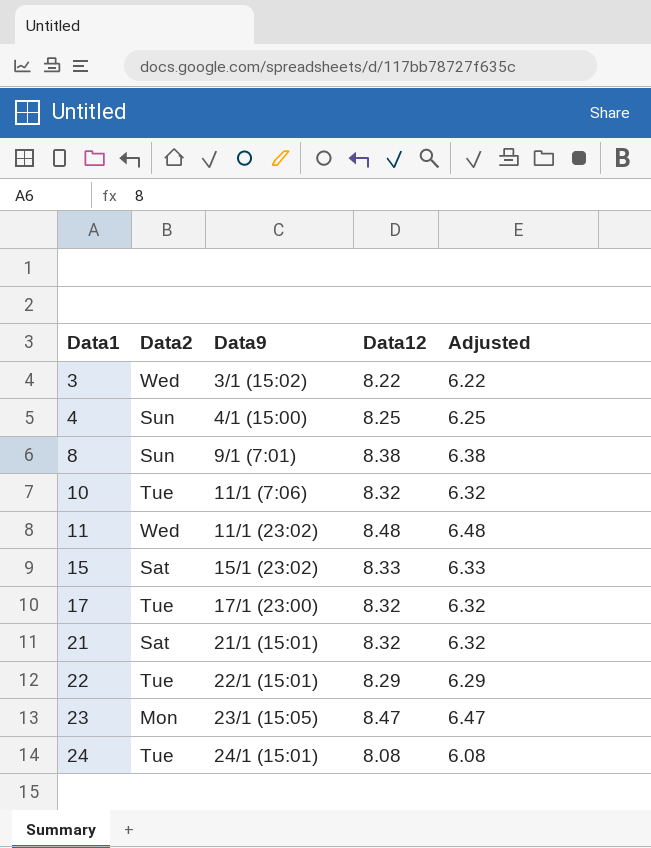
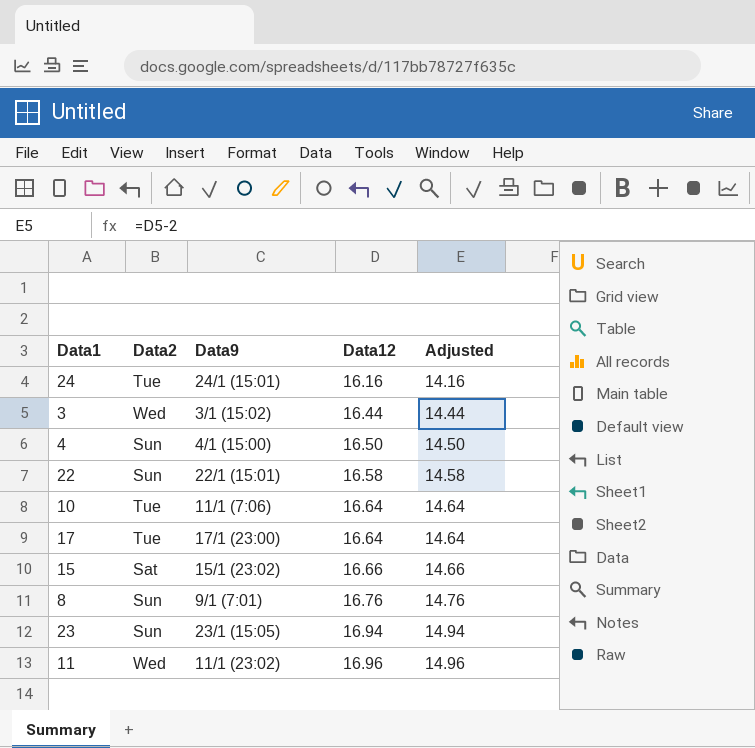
row order: Data1 ascending -> Data12 ascending
row 21: Sat | 21/1 (15:01) | 8.32 | 6.32 -> none
24 | Data12: 8.08 -> 16.16
24 | Adjusted: 6.08 -> 14.16
3 | Data12: 8.22 -> 16.44
3 | Adjusted: 6.22 -> 14.44
4 | Data12: 8.25 -> 16.50
4 | Adjusted: 6.25 -> 14.50
22 | Data2: Tue -> Sun
22 | Data12: 8.29 -> 16.58
22 | Adjusted: 6.29 -> 14.58
10 | Data12: 8.32 -> 16.64
10 | Adjusted: 6.32 -> 14.64
17 | Data12: 8.32 -> 16.64
17 | Adjusted: 6.32 -> 14.64
15 | Data12: 8.33 -> 16.66
15 | Adjusted: 6.33 -> 14.66
8 | Data12: 8.38 -> 16.76
8 | Adjusted: 6.38 -> 14.76
23 | Data2: Mon -> Sun
23 | Data12: 8.47 -> 16.94
23 | Adjusted: 6.47 -> 14.94
11 | Data12: 8.48 -> 16.96
11 | Adjusted: 6.48 -> 14.96

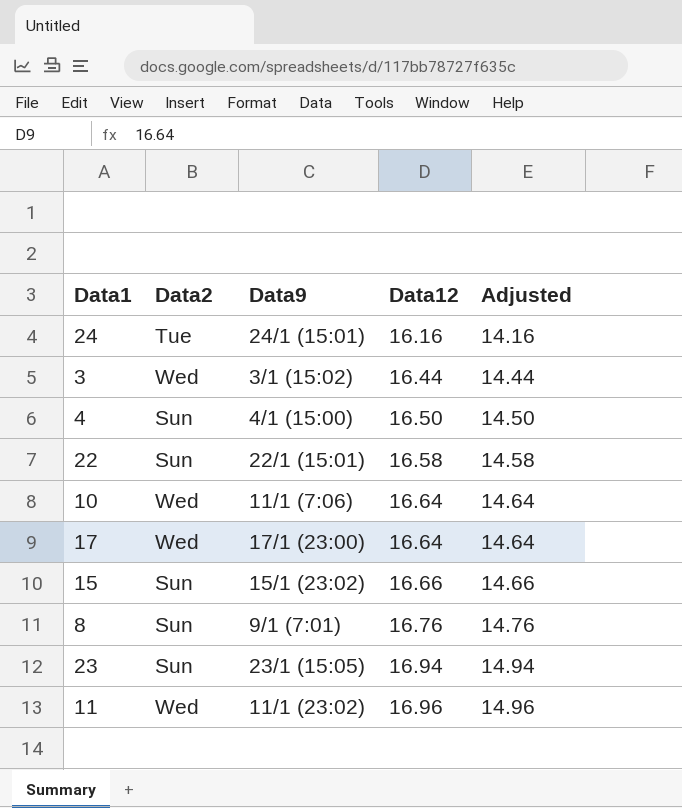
10 | Data2: Tue -> Wed
17 | Data2: Tue -> Wed
15 | Data2: Sat -> Sun

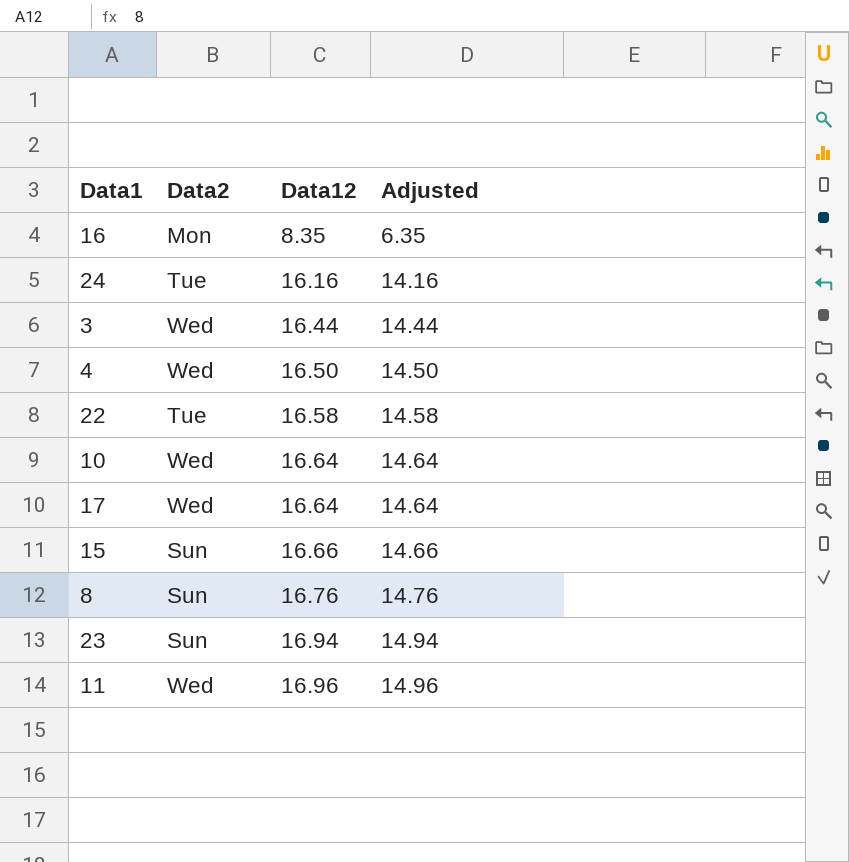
column Data9 | position: 3 -> none
row 16: none -> Mon | 8.35 | 6.35
4 | Data2: Sun -> Wed
22 | Data2: Sun -> Tue

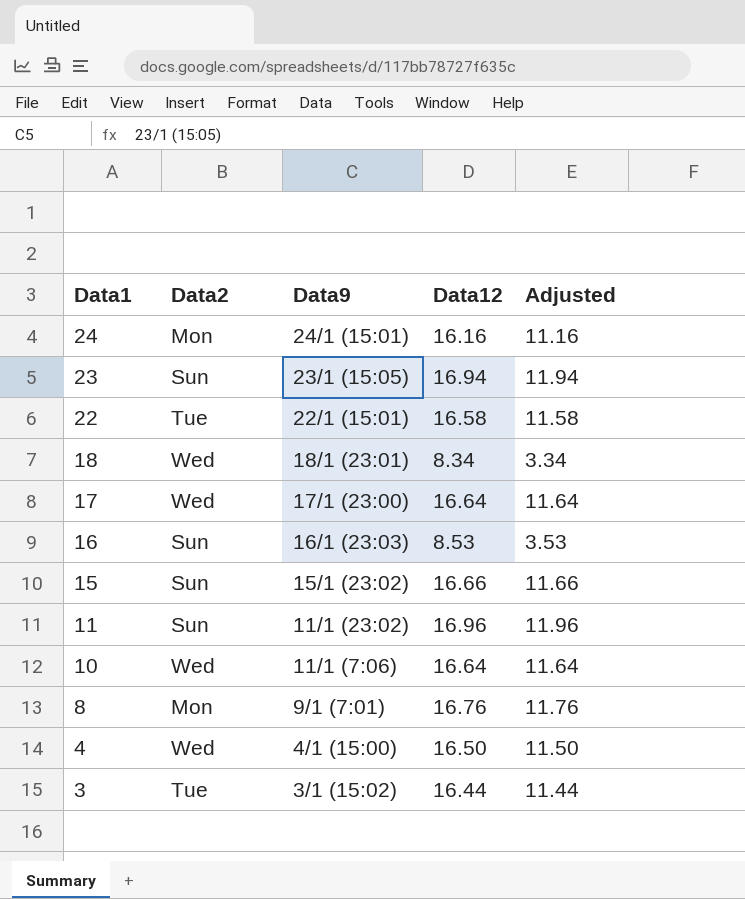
row order: Data12 ascending -> Data1 descending
column Data9 | position: none -> 3
column Adjusted | formula: [Data12] - 2 -> [Data12] - 5
24 | Data2: Tue -> Mon
row 18: none -> Wed | 18/1 (23:01) | 8.34 | 3.34
16 | Data2: Mon -> Sun
16 | Data12: 8.35 -> 8.53
11 | Data2: Wed -> Sun
8 | Data2: Sun -> Mon
3 | Data2: Wed -> Tue

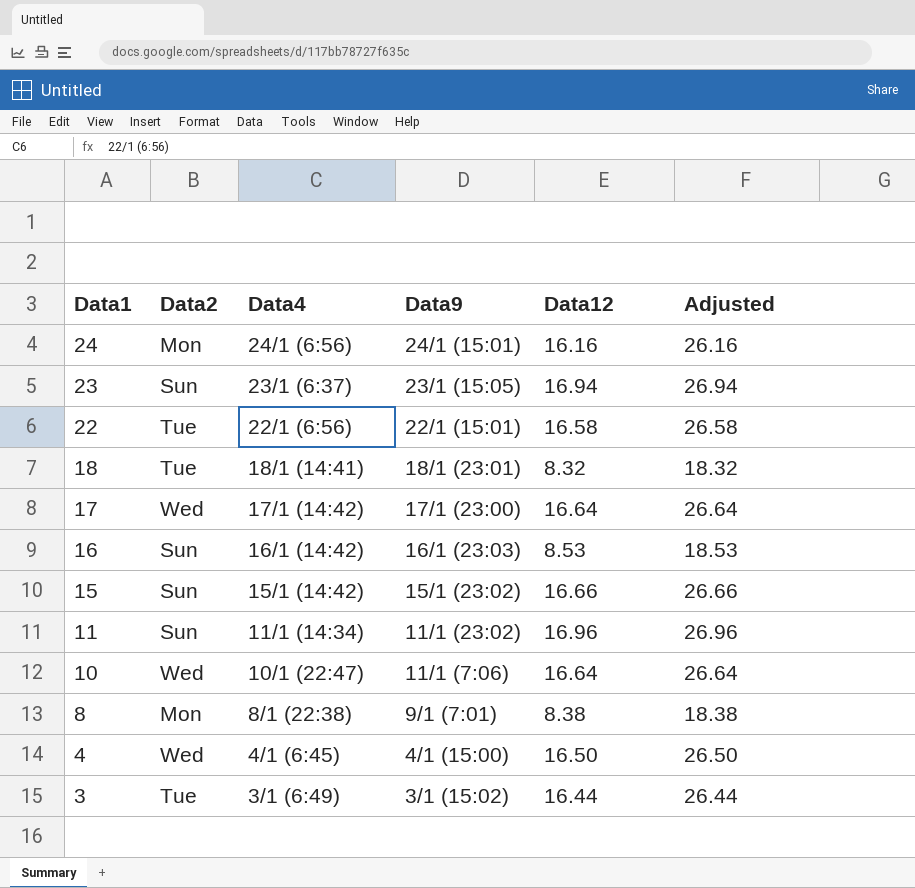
column Data4 | position: none -> 3
column Adjusted | formula: [Data12] - 5 -> [Data12] + 10
18 | Data2: Wed -> Tue
18 | Data12: 8.34 -> 8.32
8 | Data12: 16.76 -> 8.38

